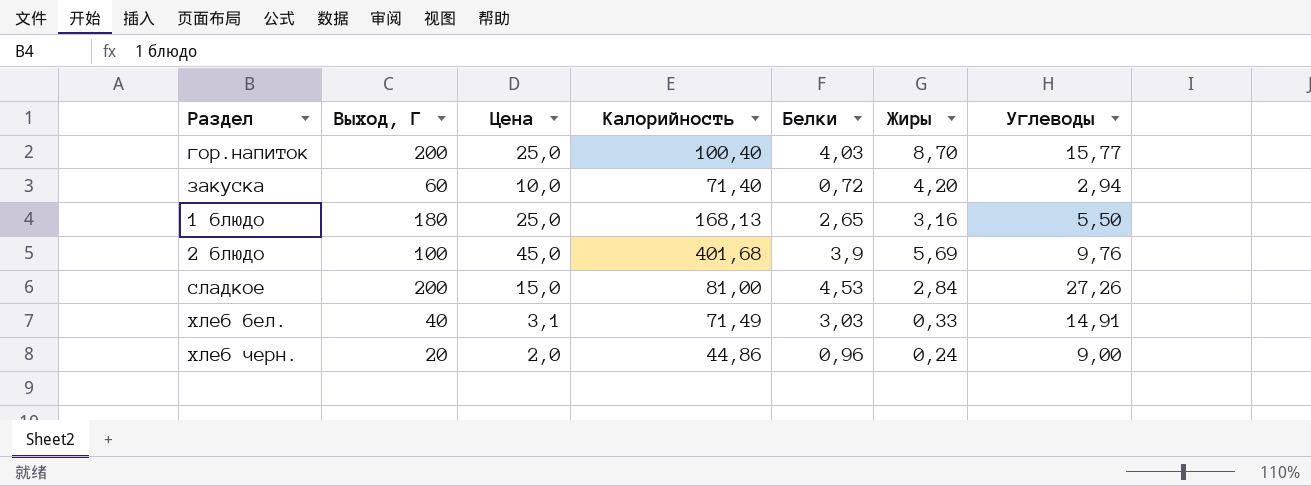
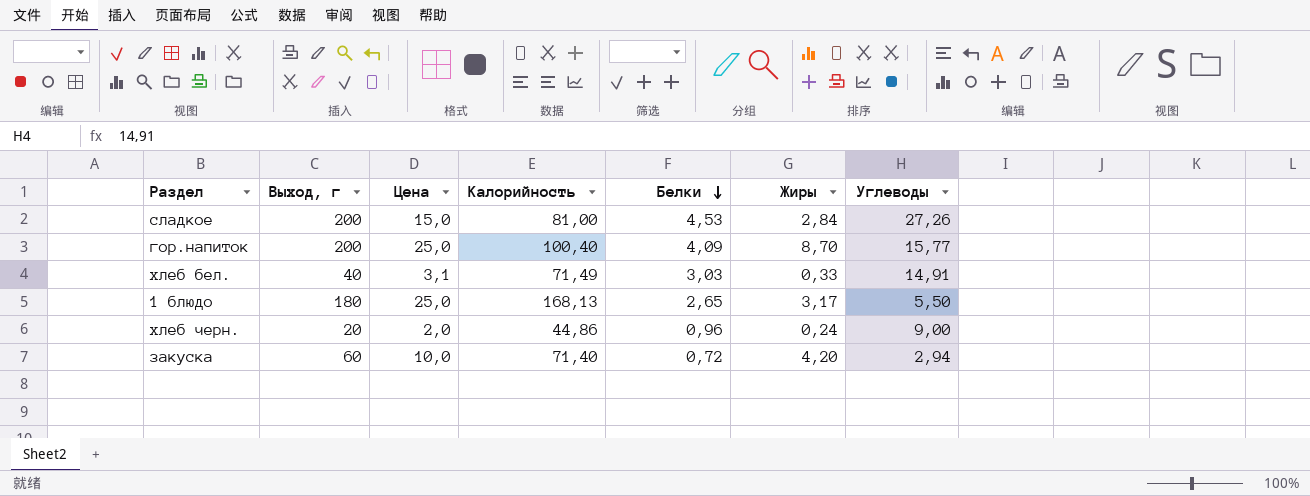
row order: none -> Белки descending
column name: Выход, Г -> Выход, г
row 2 блюдо: 100 | 45,0 | 401,68 | 3,9 | 5,69 | 9,76 -> none
гор.напиток | Белки: 4,03 -> 4,09
1 блюдо | Жиры: 3,16 -> 3,17

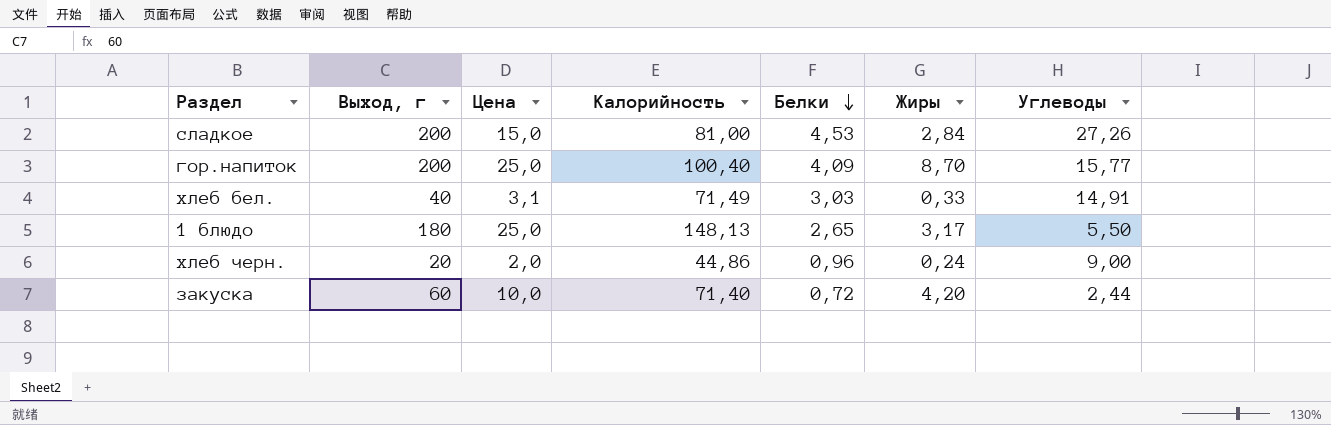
1 блюдо | Калорийность: 168,13 -> 148,13
закуска | Углеводы: 2,94 -> 2,44

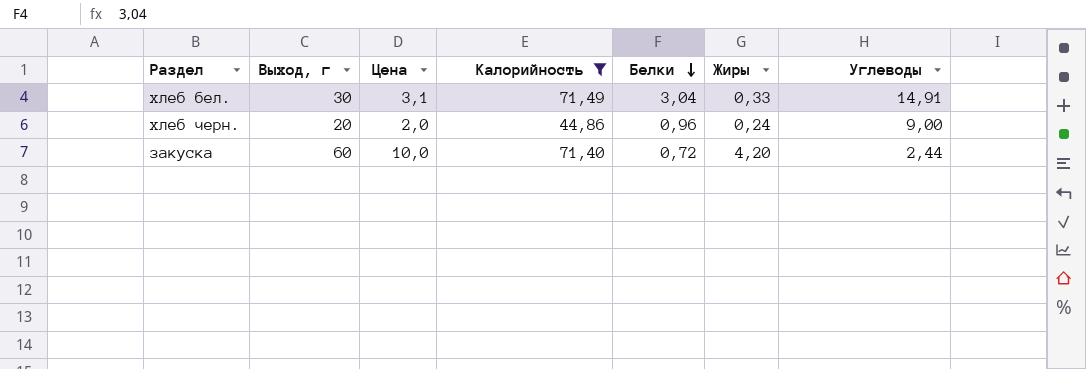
filter: none -> Калорийность <= 71,49
хлеб бел. | Выход, г: 40 -> 30
хлеб бел. | Белки: 3,03 -> 3,04

